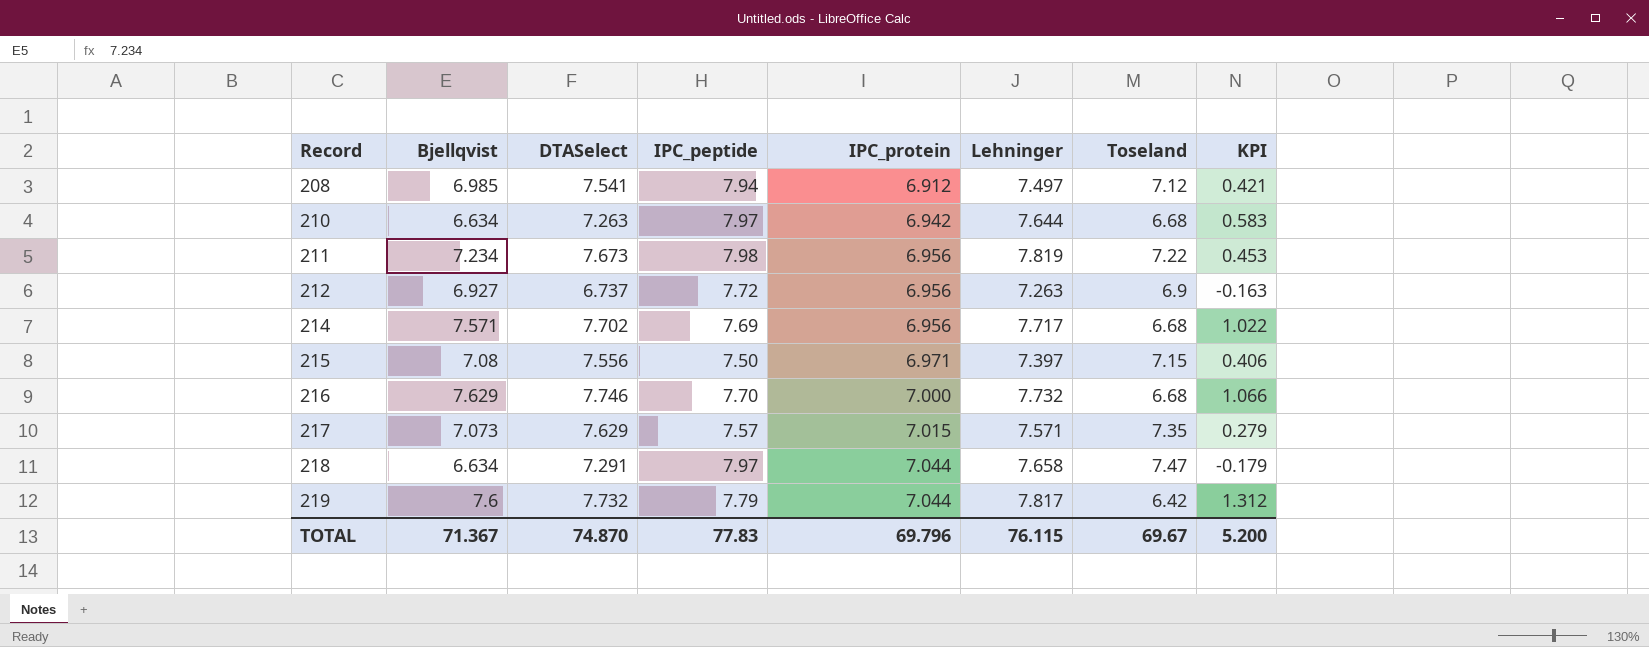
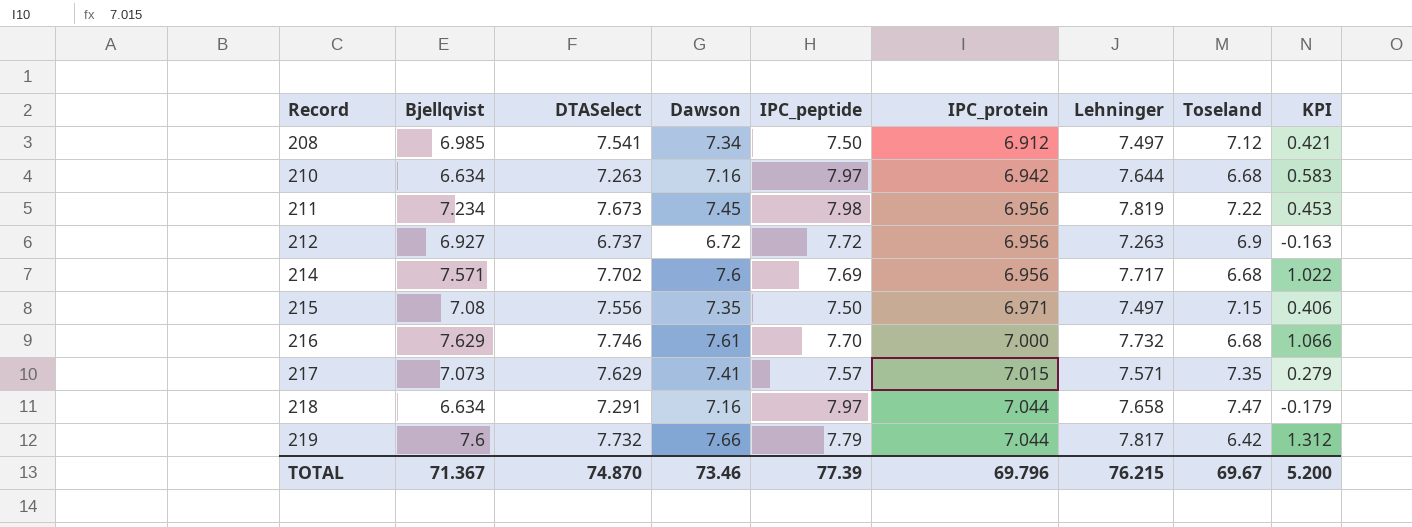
column Dawson | position: none -> 4
208 | IPC_peptide: 7.94 -> 7.50
215 | Lehninger: 7.397 -> 7.497
TOTAL | IPC_peptide: 77.83 -> 77.39
TOTAL | Lehninger: 76.115 -> 76.215

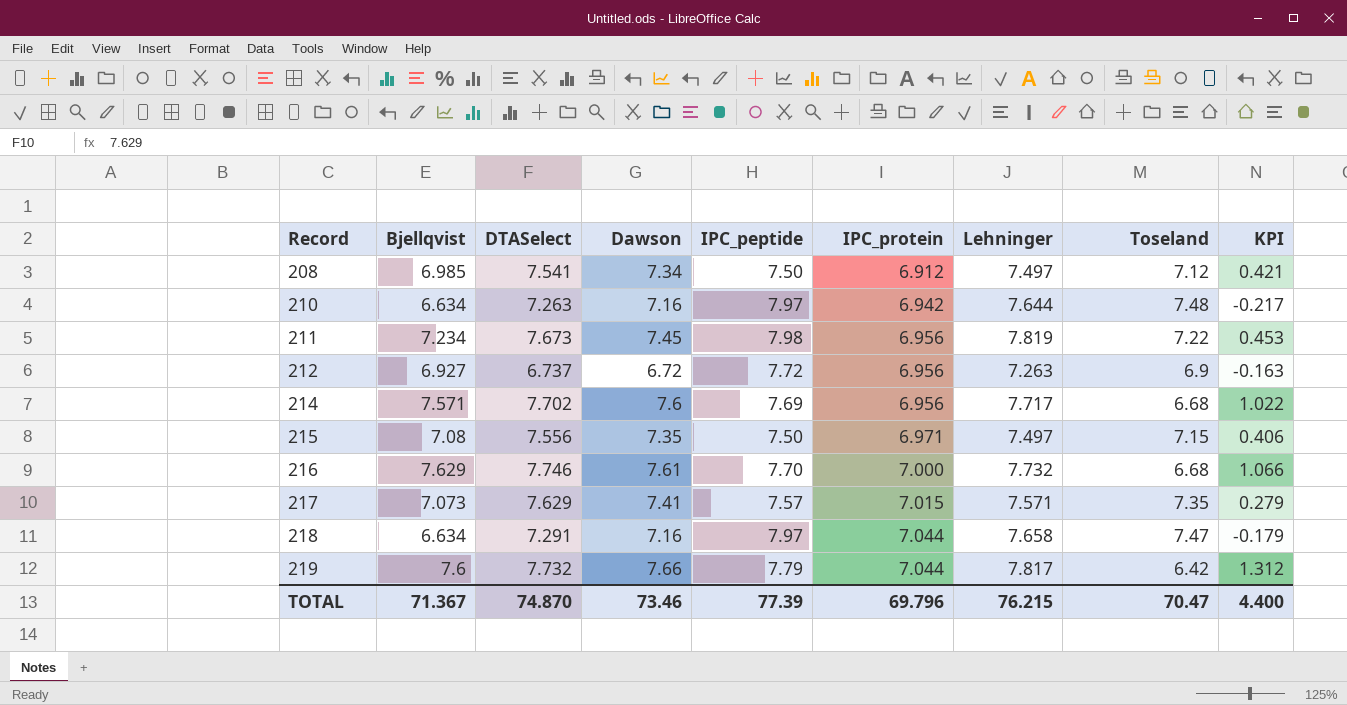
210 | Toseland: 6.68 -> 7.48
210 | KPI: 0.583 -> -0.217
TOTAL | Toseland: 69.67 -> 70.47
TOTAL | KPI: 5.200 -> 4.400

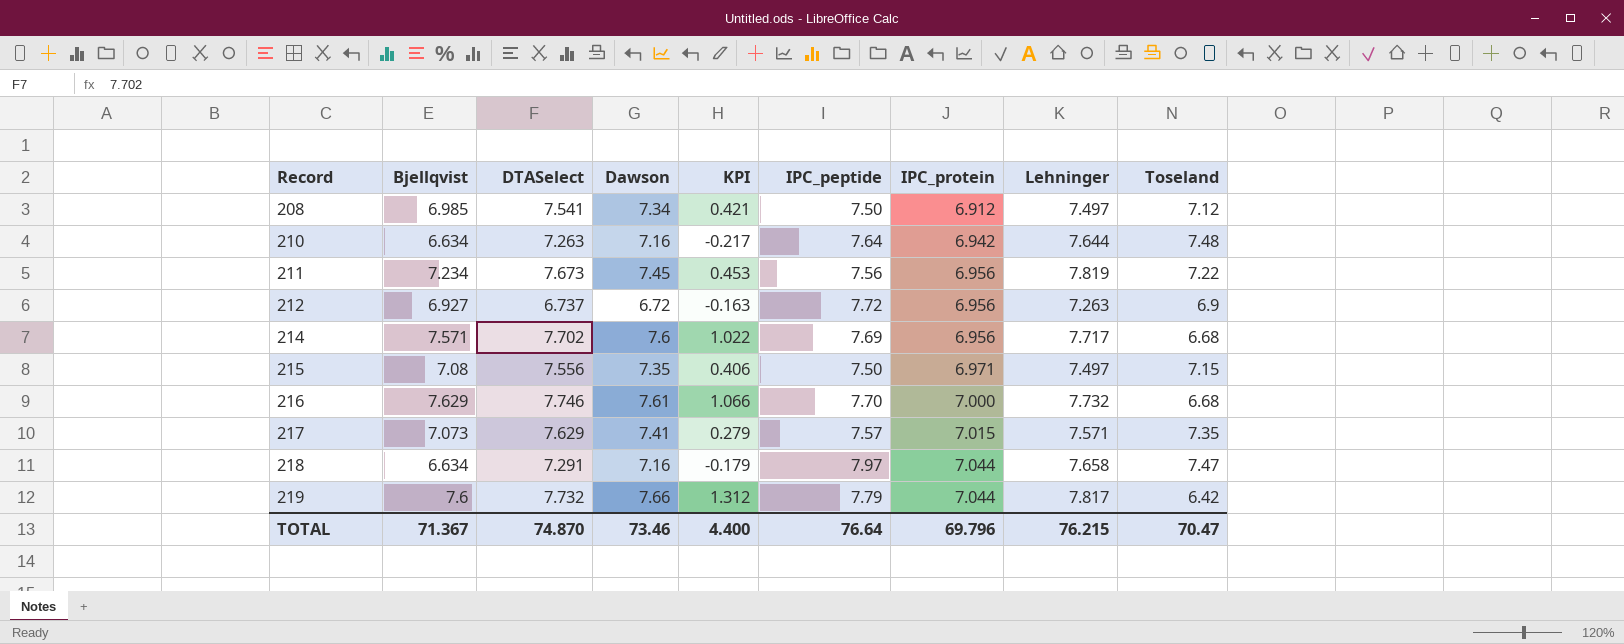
column KPI | position: 9 -> 5
210 | IPC_peptide: 7.97 -> 7.64
211 | IPC_peptide: 7.98 -> 7.56
TOTAL | IPC_peptide: 77.39 -> 76.64

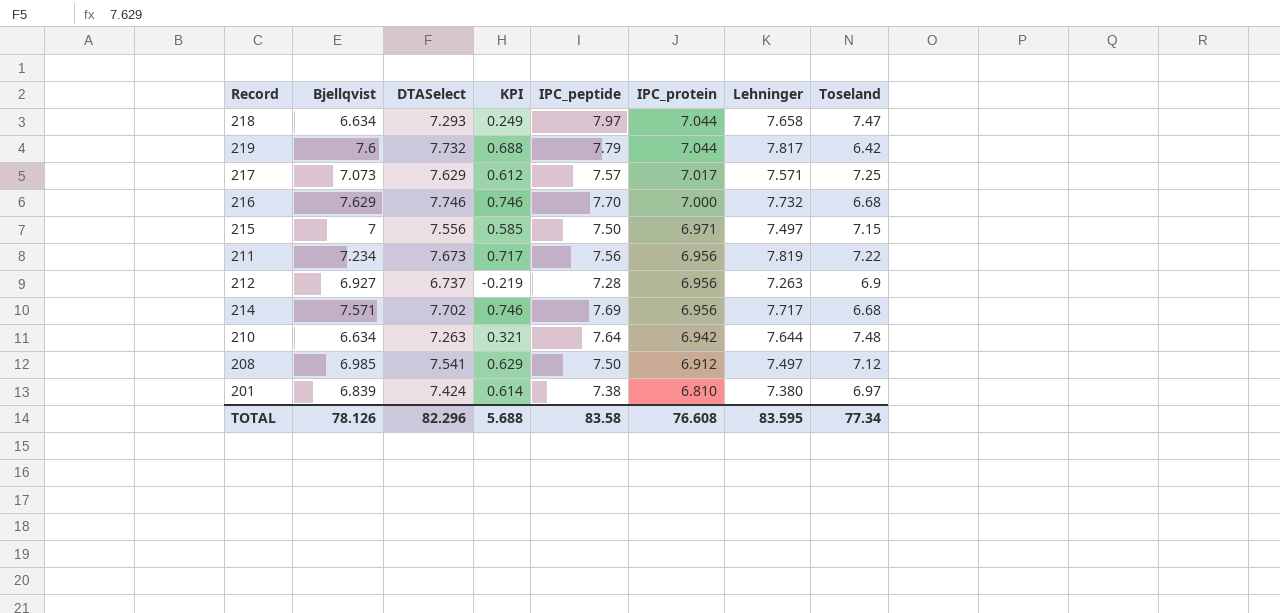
row order: Record ascending -> IPC_protein descending
column Dawson | position: 4 -> none
column KPI | formula: [DTASelect] - [Toseland] -> [DTASelect] - [IPC_protein]
218 | DTASelect: 7.291 -> 7.293
217 | IPC_protein: 7.015 -> 7.017
217 | Toseland: 7.35 -> 7.25
215 | Bjellqvist: 7.08 -> 7
212 | IPC_peptide: 7.72 -> 7.28
row 201: none -> 6.839 | 7.424 | 0.614 | 7.38 | 6.810 | 7.380 | 6.97
TOTAL | Bjellqvist: 71.367 -> 78.126
TOTAL | DTASelect: 74.870 -> 82.296
TOTAL | KPI: 4.400 -> 5.688
TOTAL | IPC_peptide: 76.64 -> 83.58
TOTAL | IPC_protein: 69.796 -> 76.608
TOTAL | Lehninger: 76.215 -> 83.595
TOTAL | Toseland: 70.47 -> 77.34

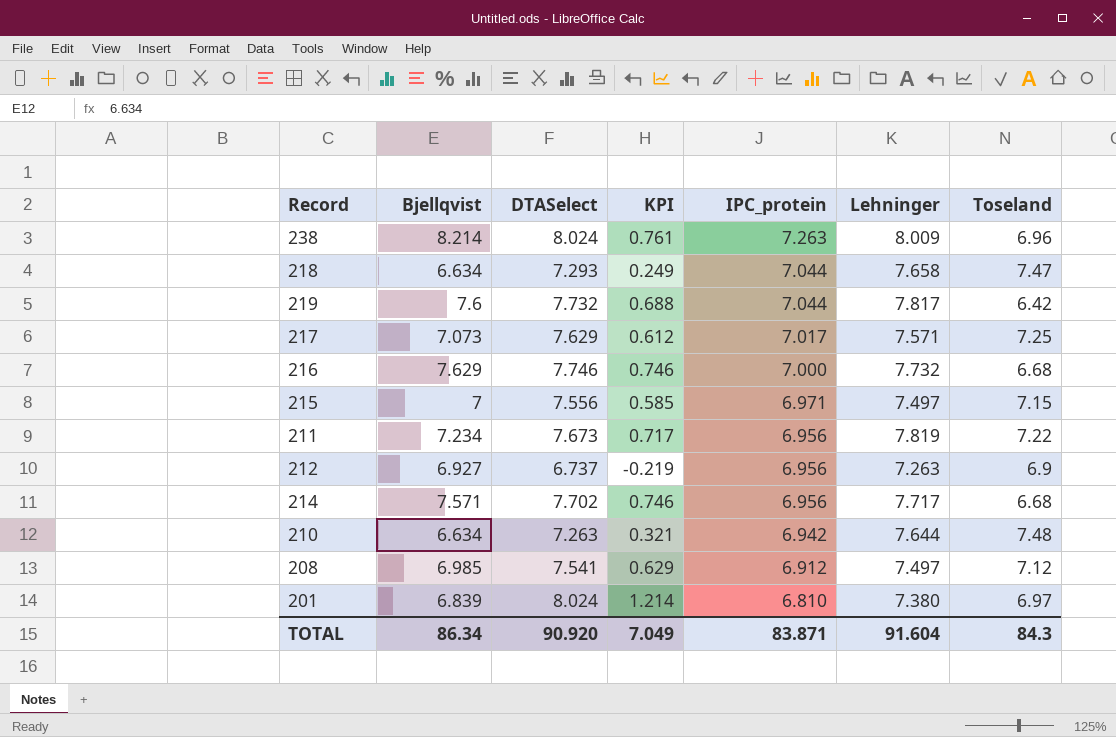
column IPC_peptide | position: 5 -> none
row 238: none -> 8.214 | 8.024 | 0.761 | 7.263 | 8.009 | 6.96
201 | DTASelect: 7.424 -> 8.024
201 | KPI: 0.614 -> 1.214
TOTAL | Bjellqvist: 78.126 -> 86.34
TOTAL | DTASelect: 82.296 -> 90.920
TOTAL | KPI: 5.688 -> 7.049
TOTAL | IPC_protein: 76.608 -> 83.871
TOTAL | Lehninger: 83.595 -> 91.604
TOTAL | Toseland: 77.34 -> 84.3

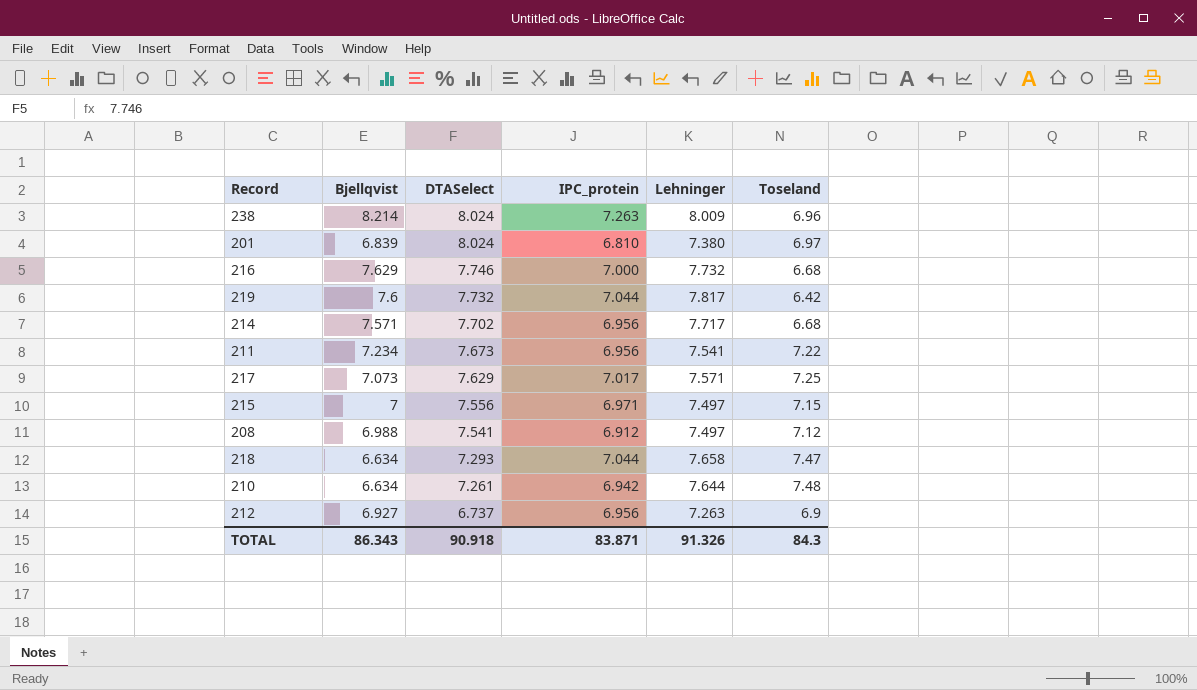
row order: IPC_protein descending -> DTASelect descending
column KPI | formula: [DTASelect] - [IPC_protein] -> none
211 | Lehninger: 7.819 -> 7.541
208 | Bjellqvist: 6.985 -> 6.988
210 | DTASelect: 7.263 -> 7.261
TOTAL | Bjellqvist: 86.34 -> 86.343
TOTAL | DTASelect: 90.920 -> 90.918
TOTAL | Lehninger: 91.604 -> 91.326

